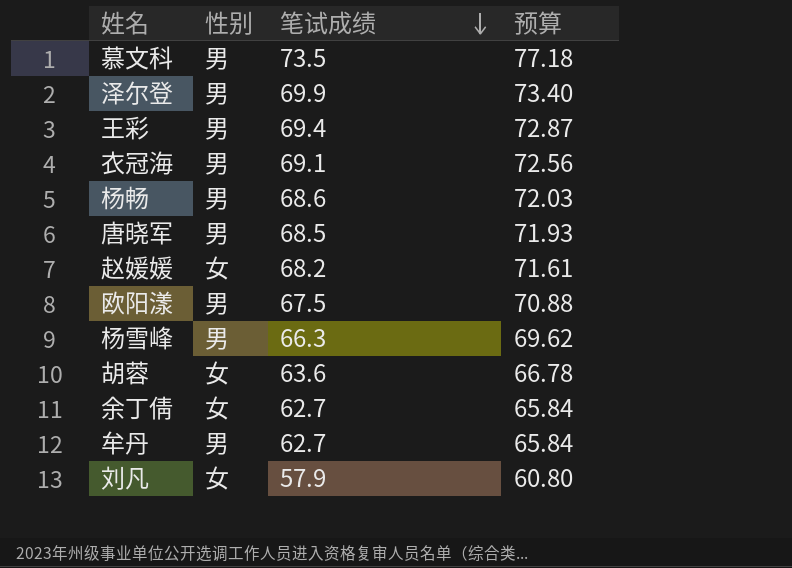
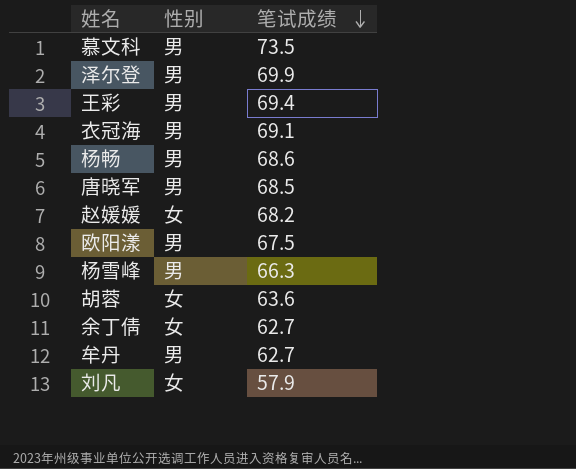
column 预算 | formula: [笔试成绩] * 1.05 -> none

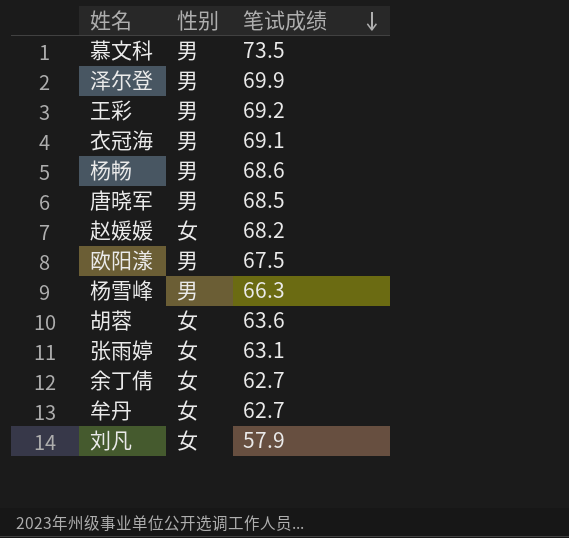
王彩 | 笔试成绩: 69.4 -> 69.2
row 张雨婷: none -> 女 | 63.1
牟丹 | 性别: 男 -> 女

